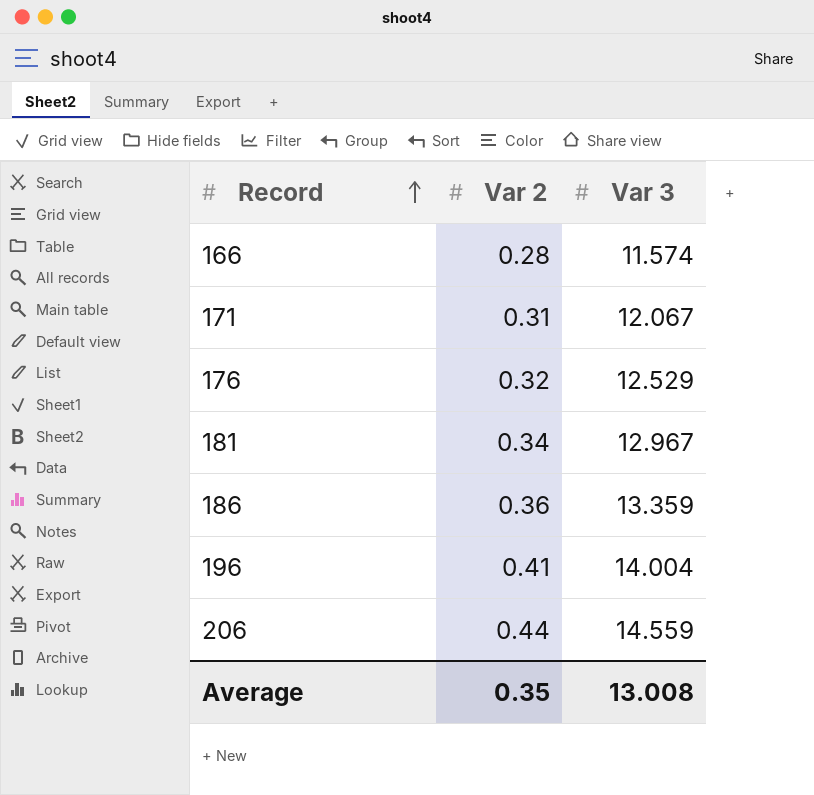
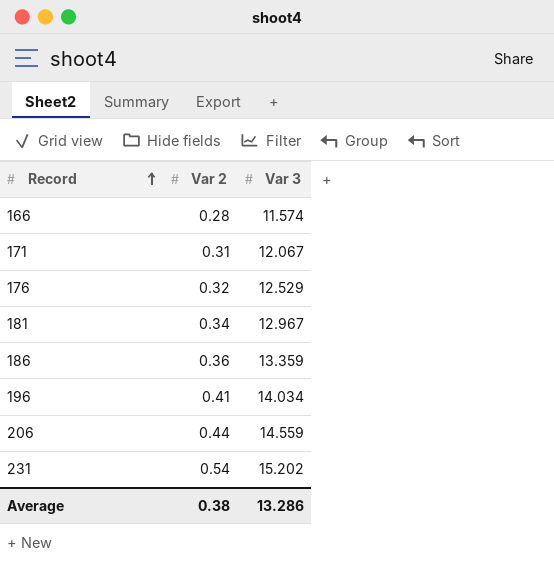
196 | Var 3: 14.004 -> 14.034
row 231: none -> 0.54 | 15.202
Average | Var 2: 0.35 -> 0.38
Average | Var 3: 13.008 -> 13.286

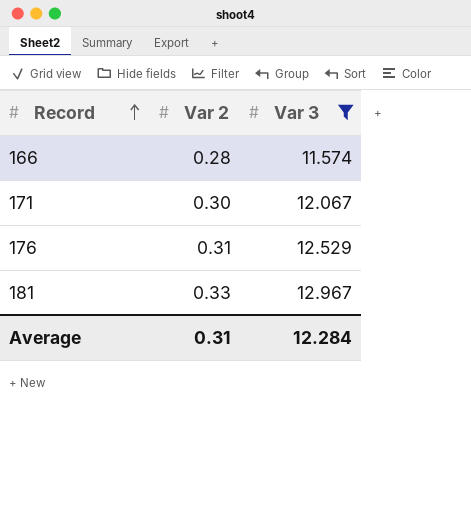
filter: none -> Var 3 <= 12.967
171 | Var 2: 0.31 -> 0.30
176 | Var 2: 0.32 -> 0.31
181 | Var 2: 0.34 -> 0.33
Average | Var 2: 0.38 -> 0.31
Average | Var 3: 13.286 -> 12.284

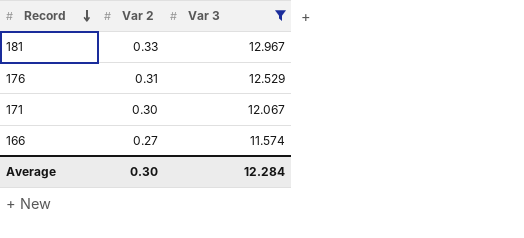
row order: Record ascending -> Record descending
166 | Var 2: 0.28 -> 0.27
Average | Var 2: 0.31 -> 0.30

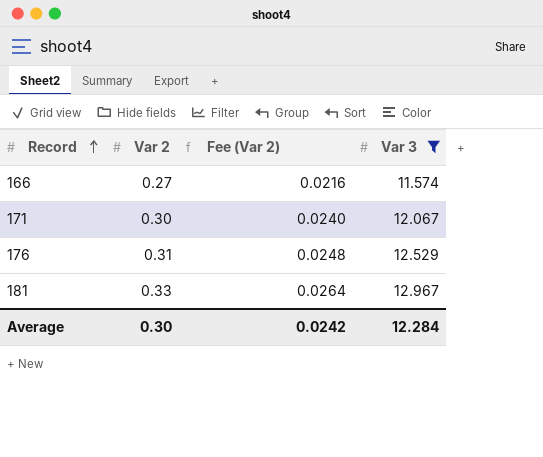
row order: Record descending -> Record ascending
column Fee (Var 2) | formula: none -> [Var 2] * 0.08

